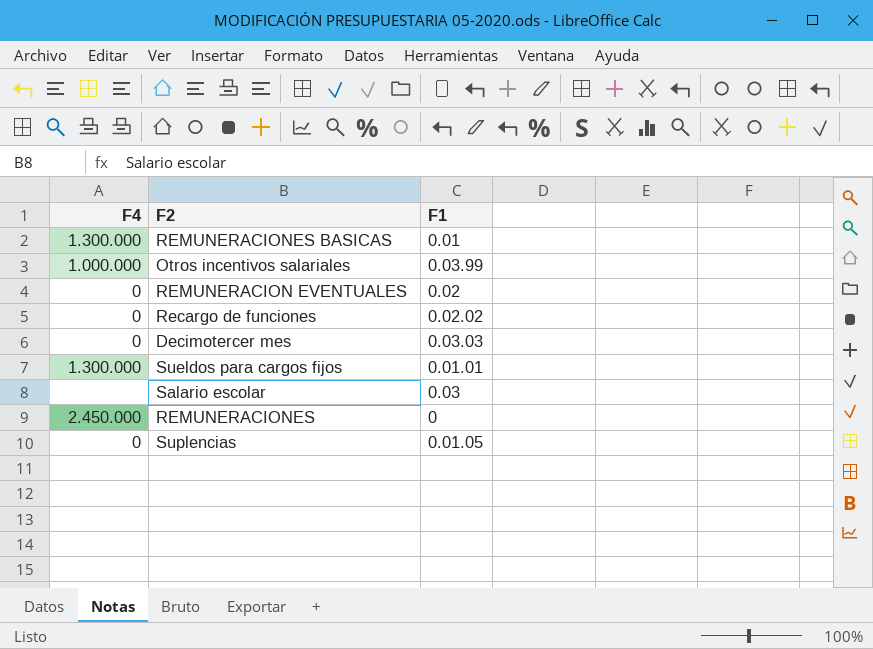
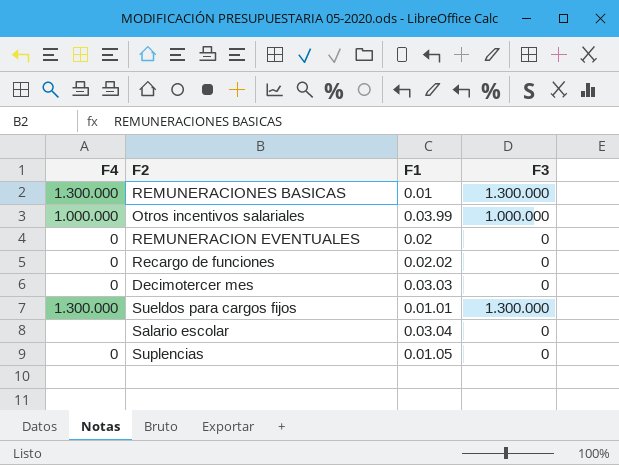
column F3 | position: none -> 4
row REMUNERACIONES: 2.450.000 | 0 -> none
Salario escolar | F1: 0.03 -> 0.03.04

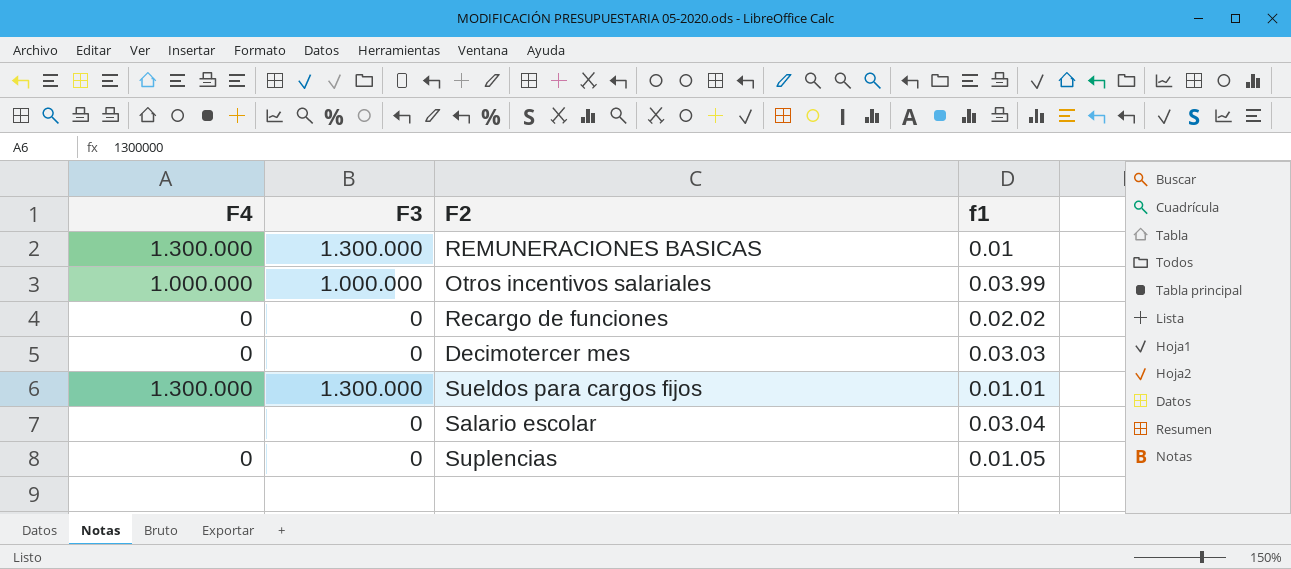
column F3 | position: 4 -> 2
column name: F1 -> f1
row REMUNERACION EVENTUALES: 0 | 0.02 | 0 -> none

